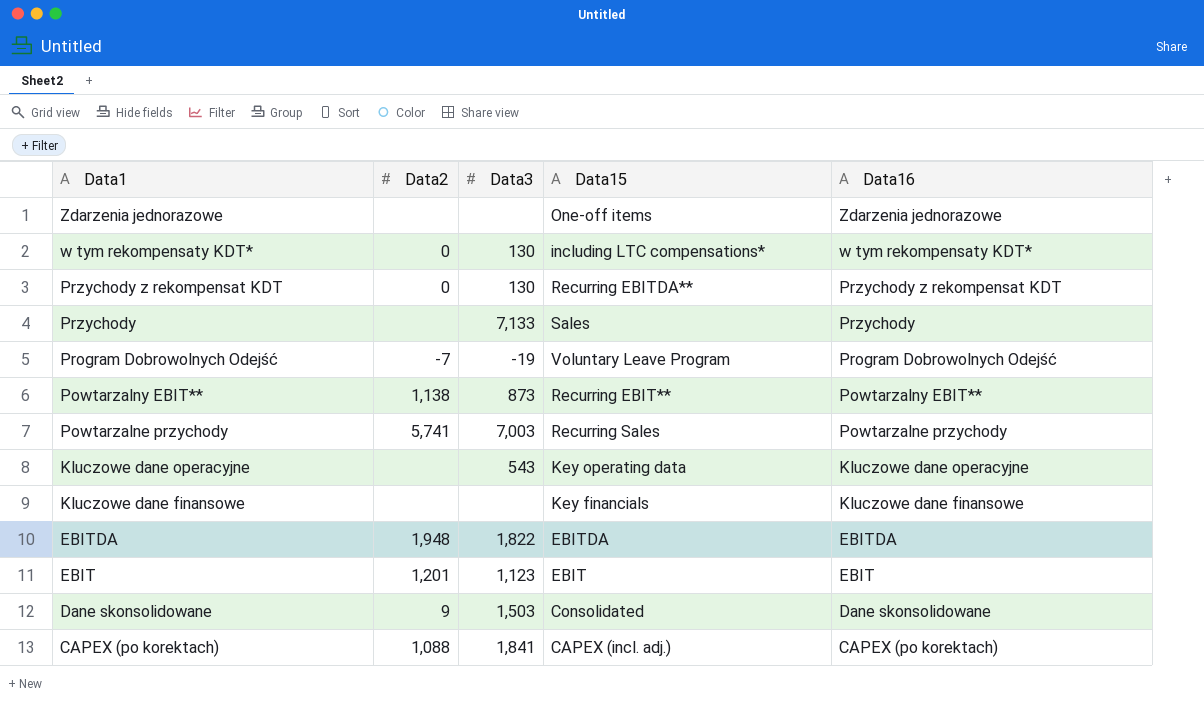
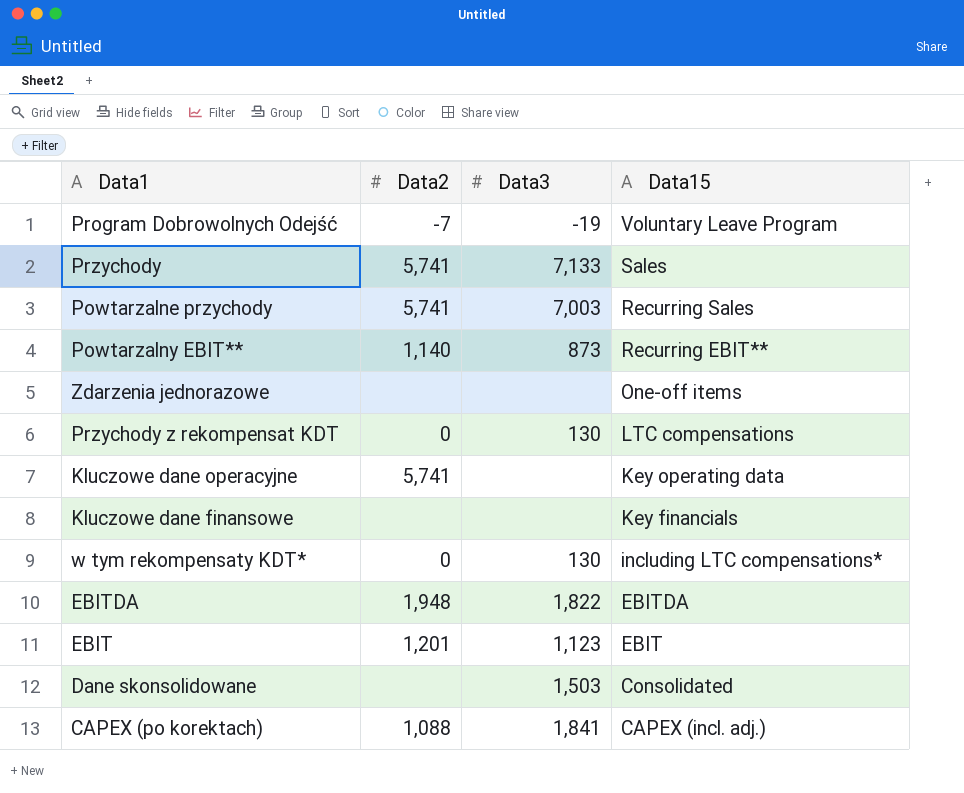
row order: Data1 descending -> Data15 descending
column Data16 | position: 5 -> none
Przychody | Data2: none -> 5,741
Powtarzalny EBIT** | Data2: 1,138 -> 1,140
Przychody z rekompensat KDT | Data15: Recurring EBITDA** -> LTC compensations
Kluczowe dane operacyjne | Data2: none -> 5,741
Kluczowe dane operacyjne | Data3: 543 -> none
Dane skonsolidowane | Data2: 9 -> none

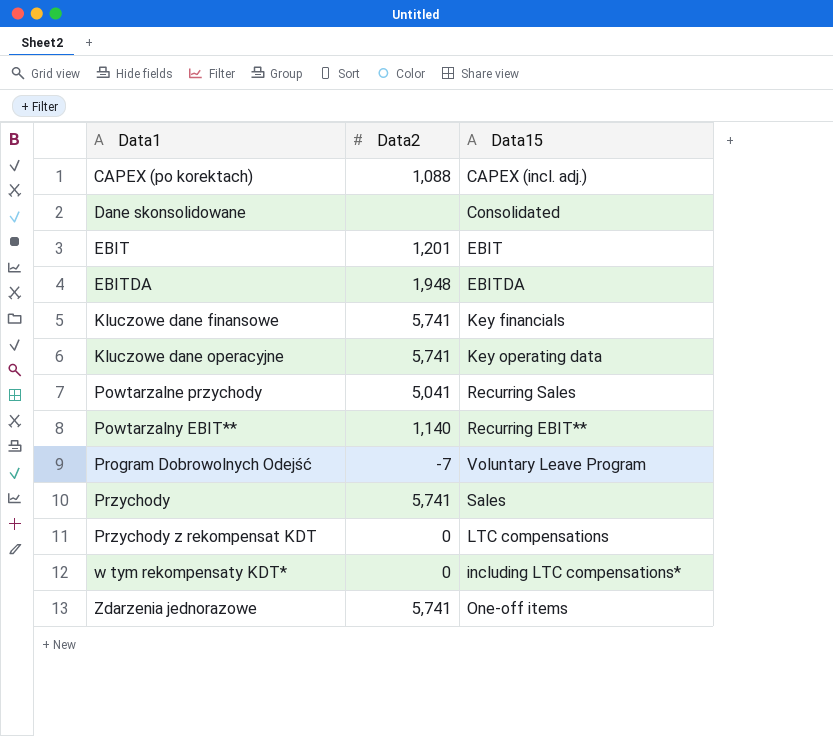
row order: Data15 descending -> Data1 ascending
column Data3 | position: 3 -> none
Kluczowe dane finansowe | Data2: none -> 5,741
Powtarzalne przychody | Data2: 5,741 -> 5,041
Zdarzenia jednorazowe | Data2: none -> 5,741

